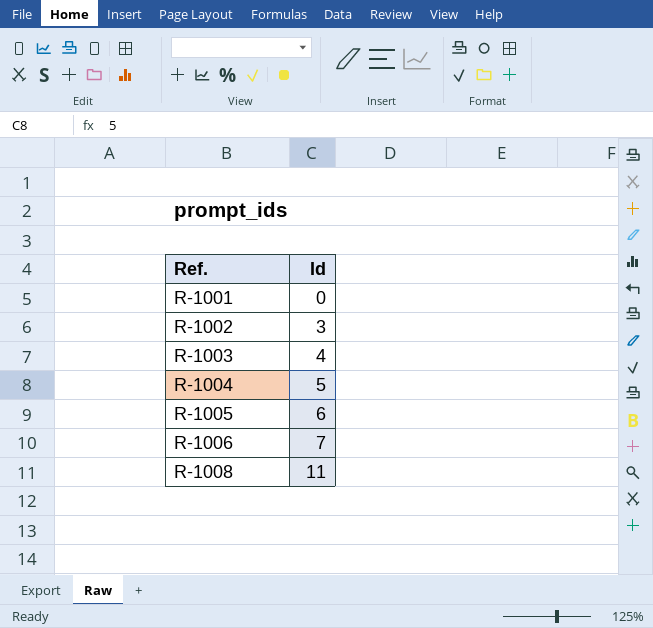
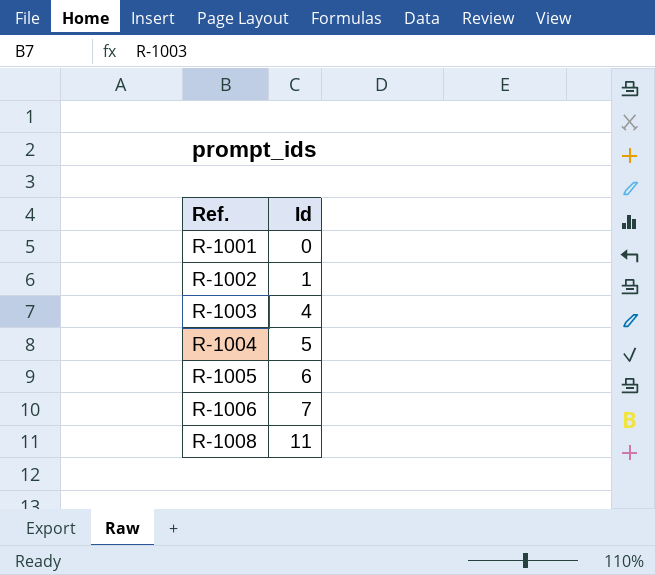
R-1002 | Id: 3 -> 1

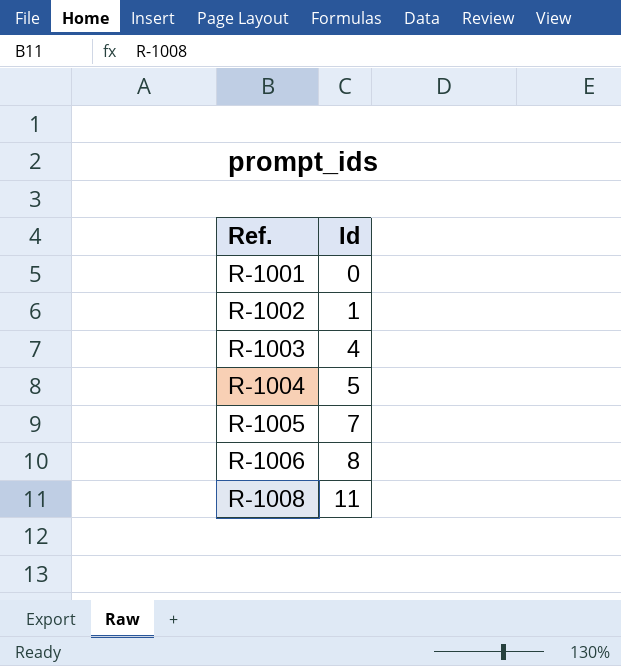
R-1005 | Id: 6 -> 7
R-1006 | Id: 7 -> 8

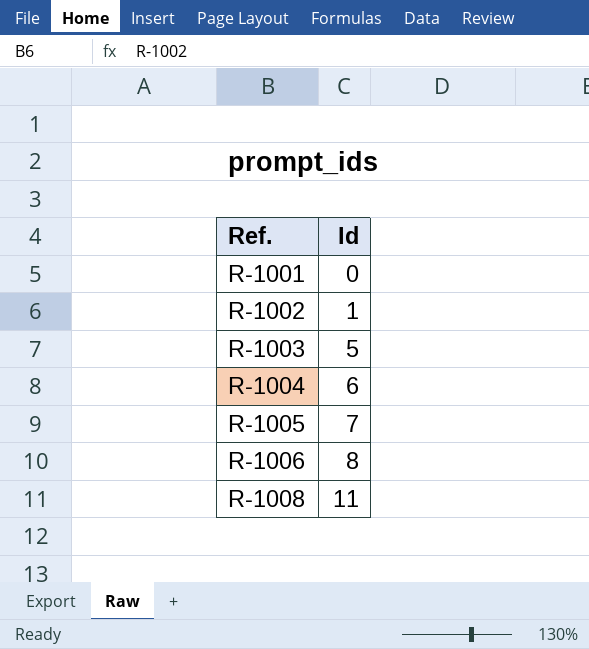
R-1003 | Id: 4 -> 5
R-1004 | Id: 5 -> 6

